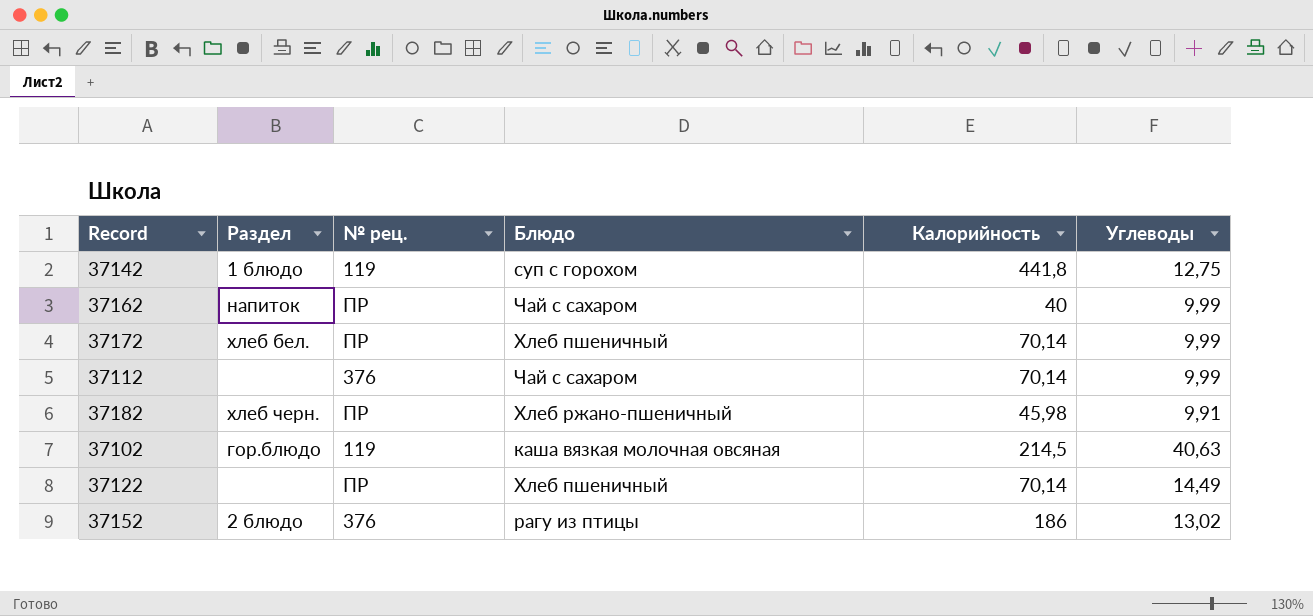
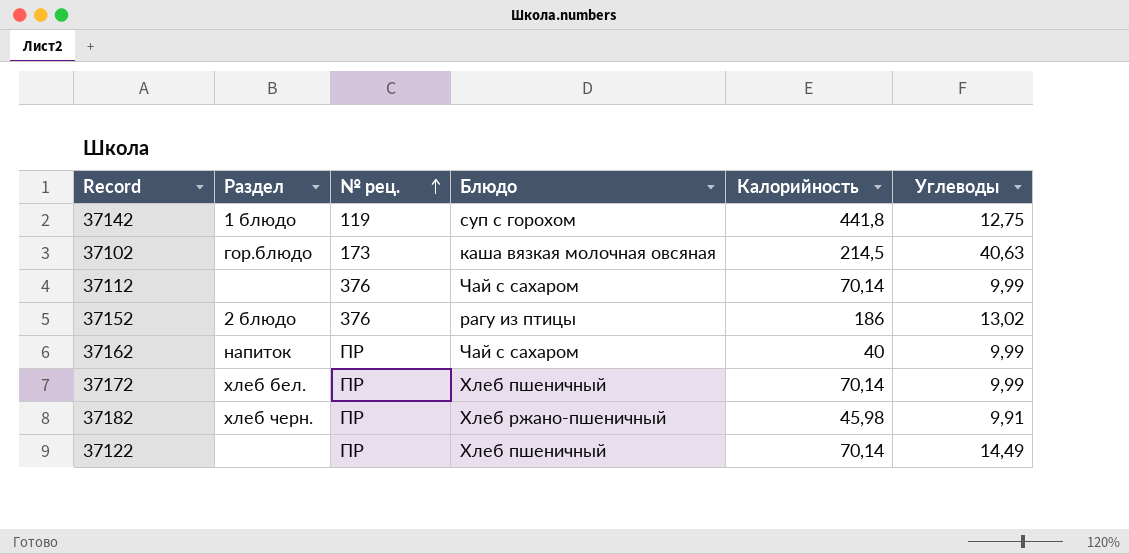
row order: none -> № рец. ascending
37102 | № рец.: 119 -> 173

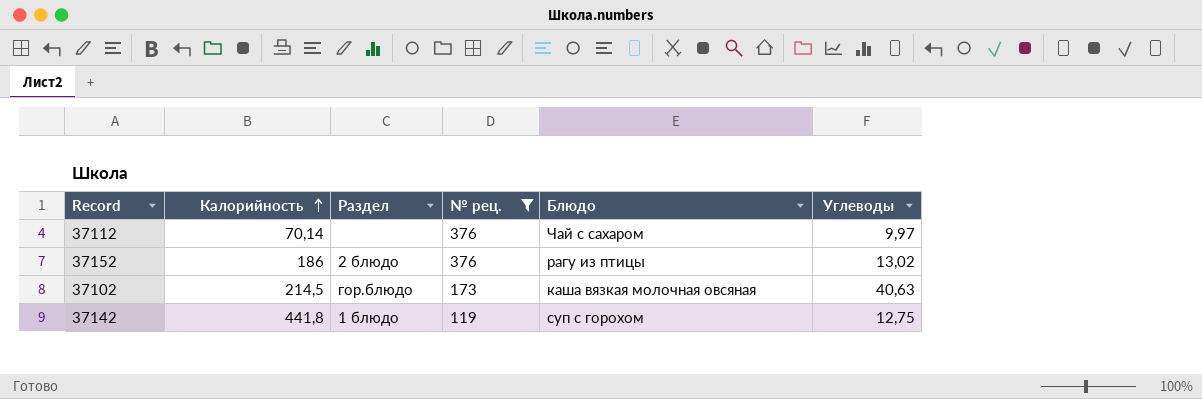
filter: none -> № рец. != ПР
row order: № рец. ascending -> Калорийность ascending
column Калорийность | position: 5 -> 2
37112 | Углеводы: 9,99 -> 9,97

